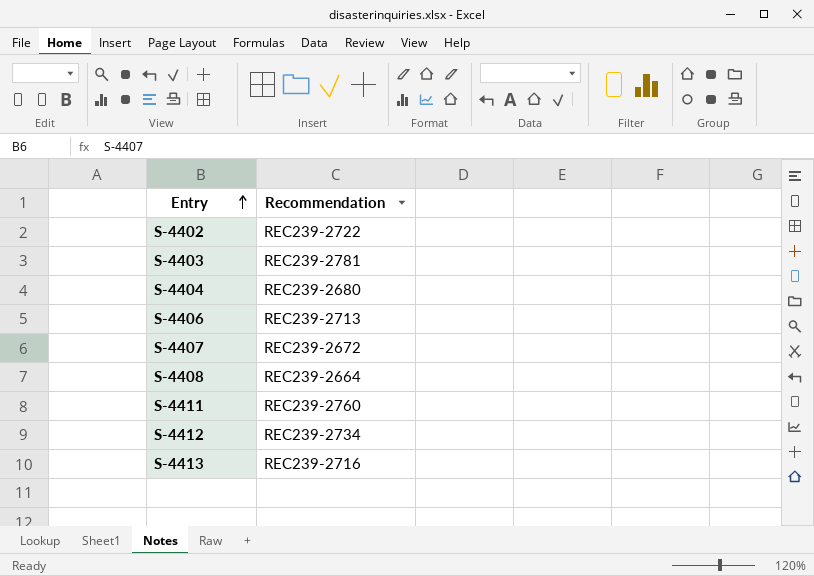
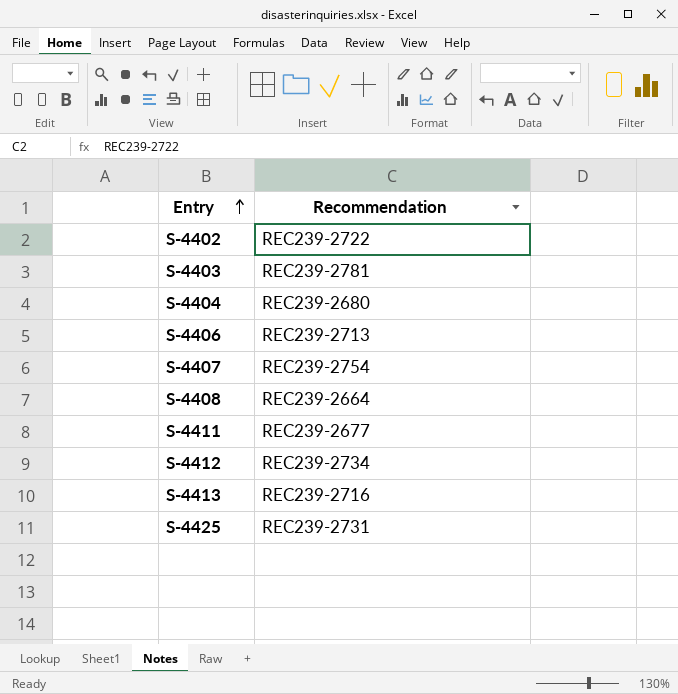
S-4407 | Recommendation: REC239-2672 -> REC239-2754
S-4411 | Recommendation: REC239-2760 -> REC239-2677
row S-4425: none -> REC239-2731

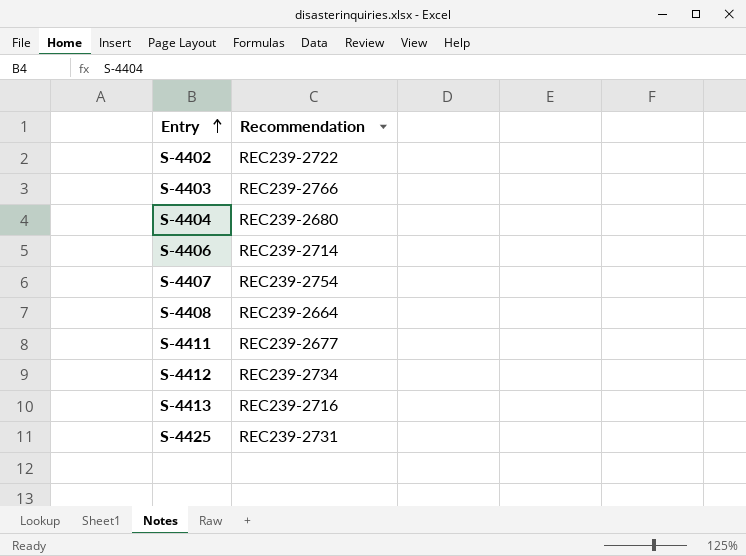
S-4403 | Recommendation: REC239-2781 -> REC239-2766
S-4406 | Recommendation: REC239-2713 -> REC239-2714

